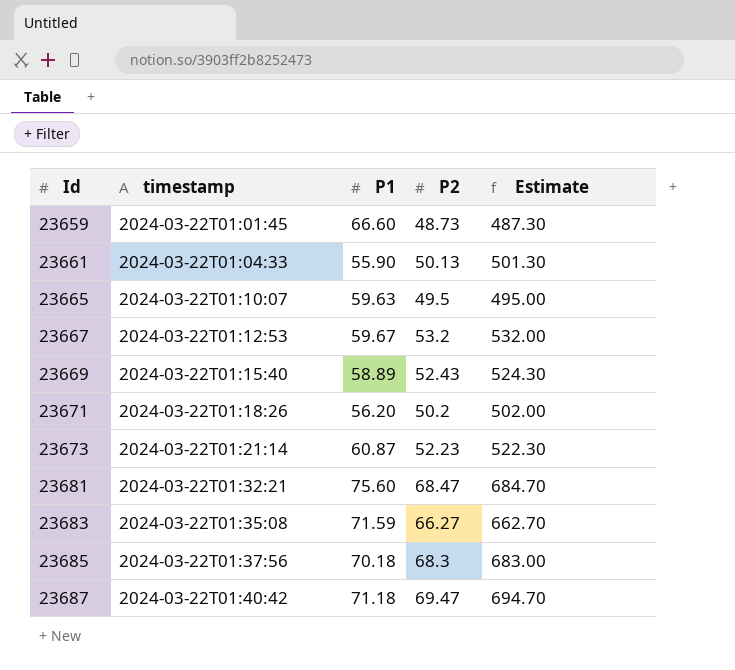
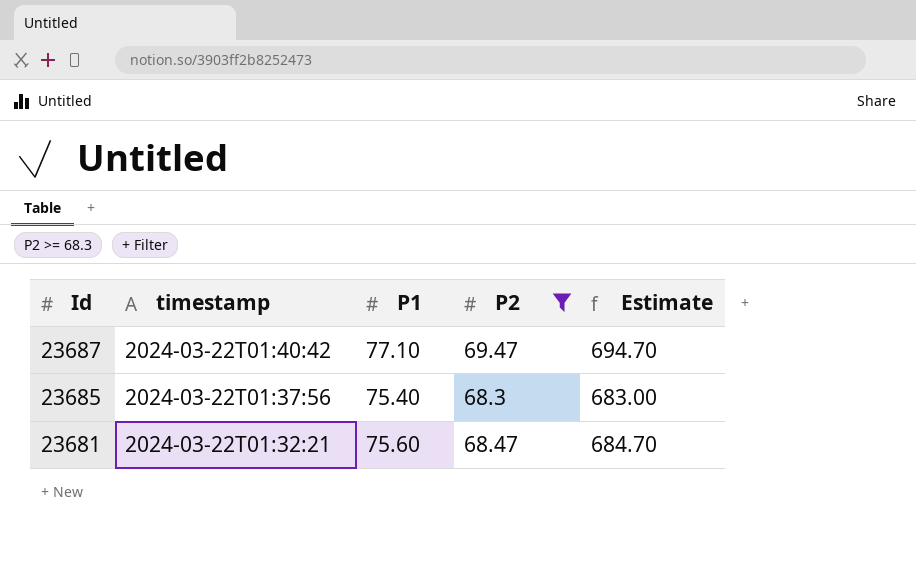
filter: none -> P2 >= 68.3
row order: Id ascending -> Id descending
23687 | P1: 71.18 -> 77.10
23685 | P1: 70.18 -> 75.40

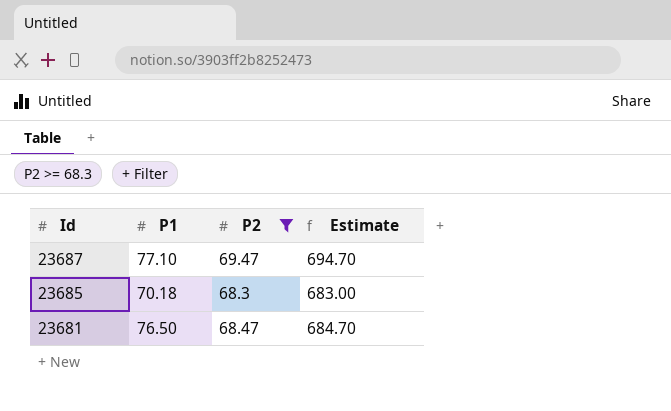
column timestamp | position: 2 -> none
23685 | P1: 75.40 -> 70.18
23681 | P1: 75.60 -> 76.50

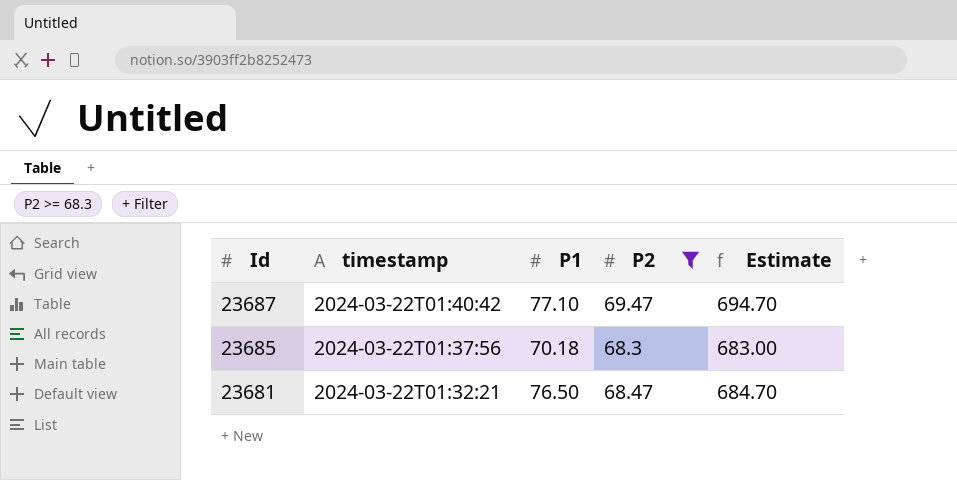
column timestamp | position: none -> 2

